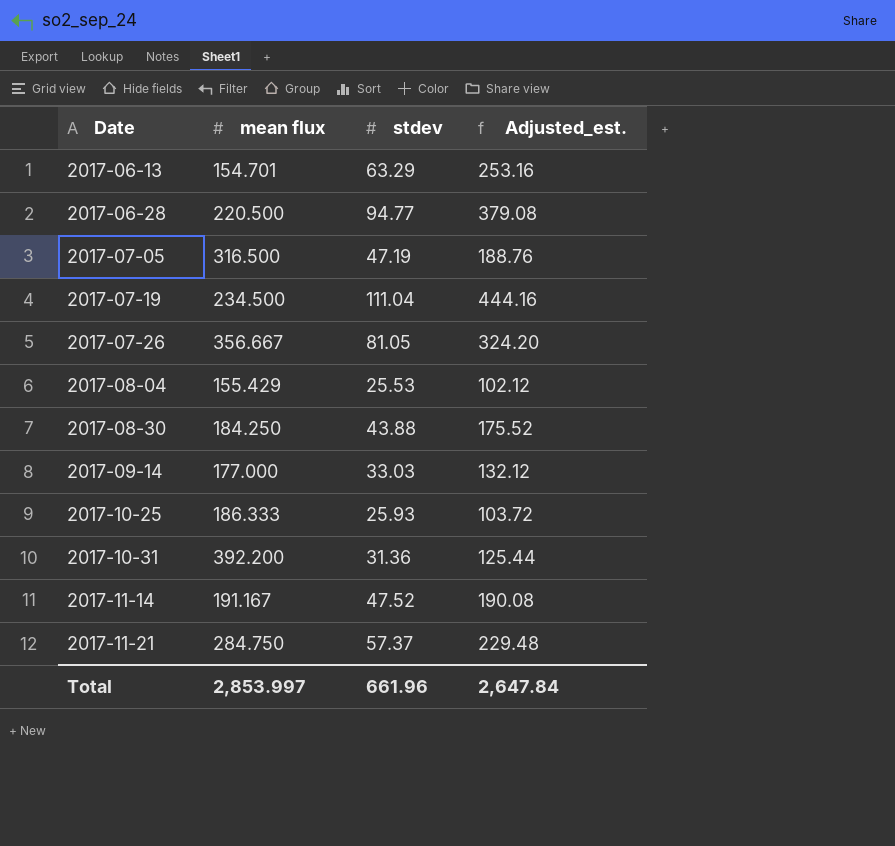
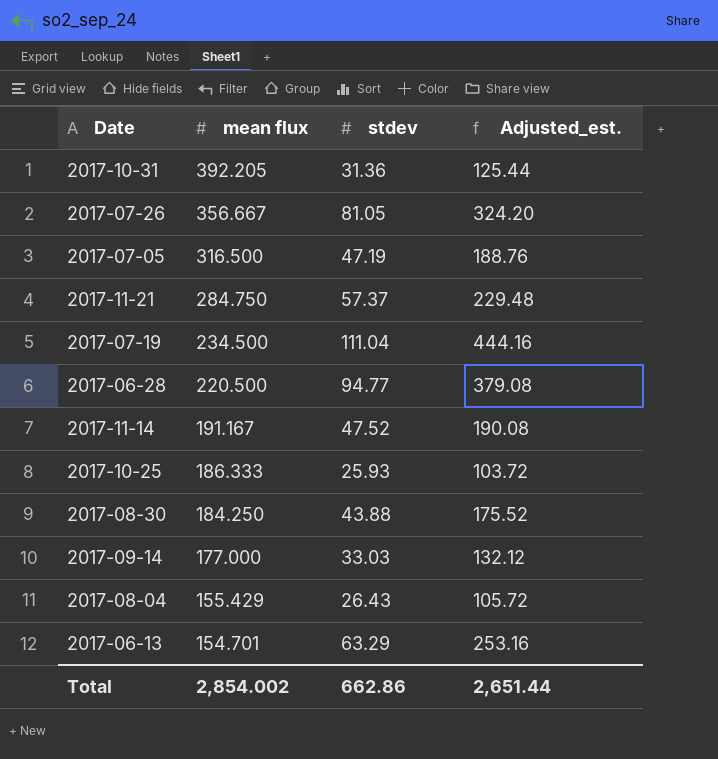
row order: Date ascending -> mean flux descending
2017-10-31 | mean flux: 392.200 -> 392.205
2017-08-04 | stdev: 25.53 -> 26.43
2017-08-04 | Adjusted_est.: 102.12 -> 105.72
Total | mean flux: 2,853.997 -> 2,854.002
Total | stdev: 661.96 -> 662.86
Total | Adjusted_est.: 2,647.84 -> 2,651.44

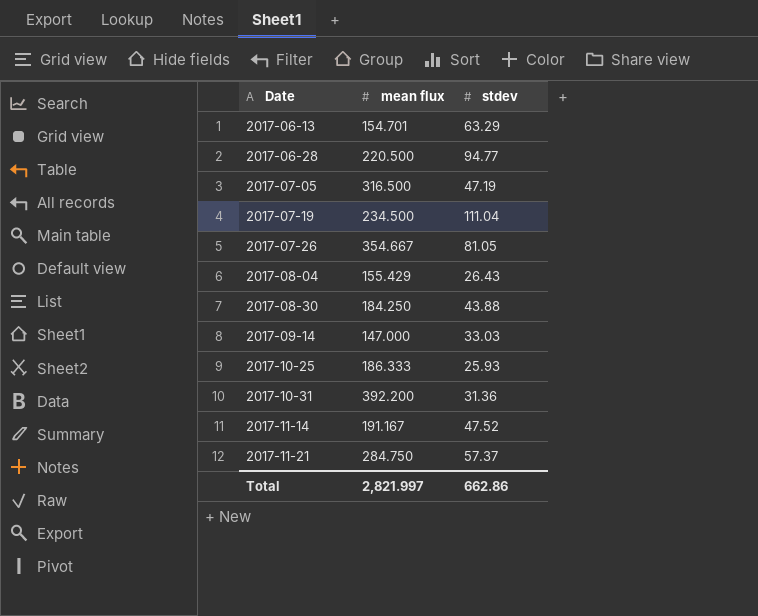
row order: mean flux descending -> Date ascending
column Adjusted_est. | formula: [stdev] * 4 -> none
2017-07-26 | mean flux: 356.667 -> 354.667
2017-09-14 | mean flux: 177.000 -> 147.000
2017-10-31 | mean flux: 392.205 -> 392.200
Total | mean flux: 2,854.002 -> 2,821.997

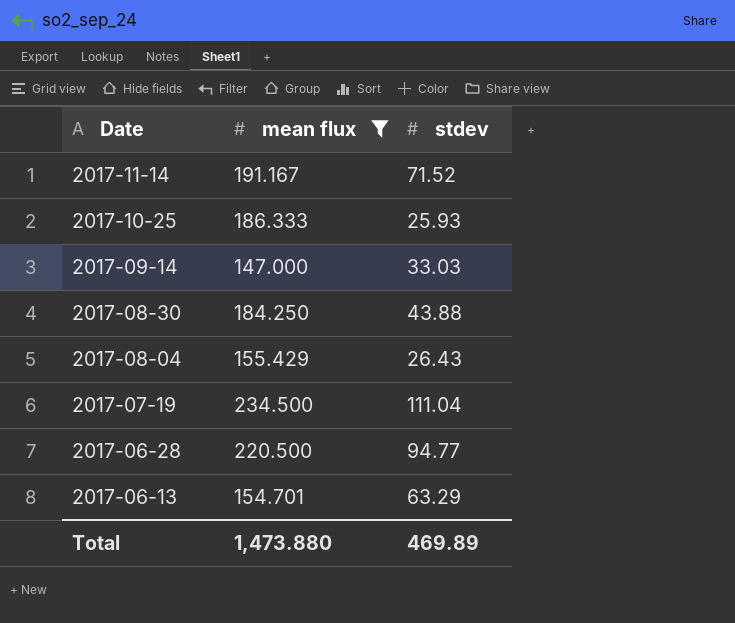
filter: none -> mean flux <= 234.500
row order: Date ascending -> Date descending
2017-11-14 | stdev: 47.52 -> 71.52
Total | mean flux: 2,821.997 -> 1,473.880
Total | stdev: 662.86 -> 469.89

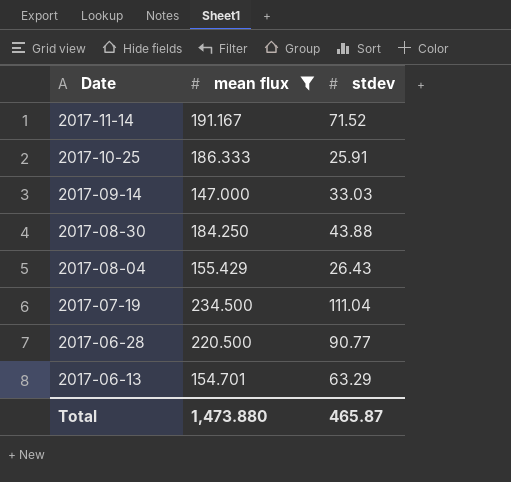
2017-10-25 | stdev: 25.93 -> 25.91
2017-06-28 | stdev: 94.77 -> 90.77
Total | stdev: 469.89 -> 465.87

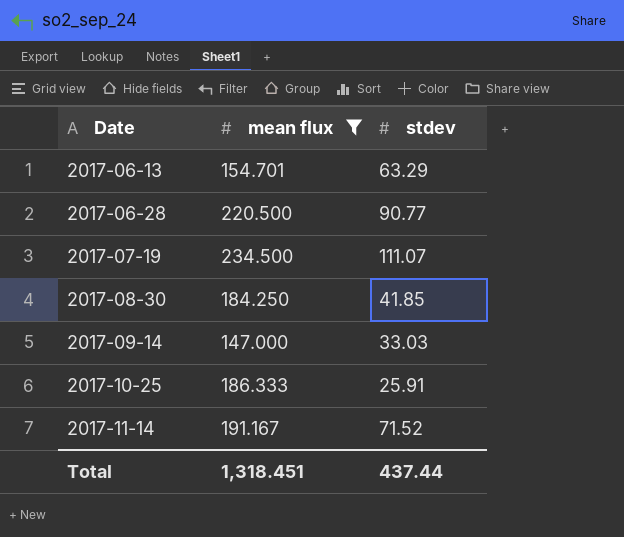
row order: Date descending -> Date ascending
row 2017-08-04: 155.429 | 26.43 -> none
2017-07-19 | stdev: 111.04 -> 111.07
2017-08-30 | stdev: 43.88 -> 41.85
Total | mean flux: 1,473.880 -> 1,318.451
Total | stdev: 465.87 -> 437.44

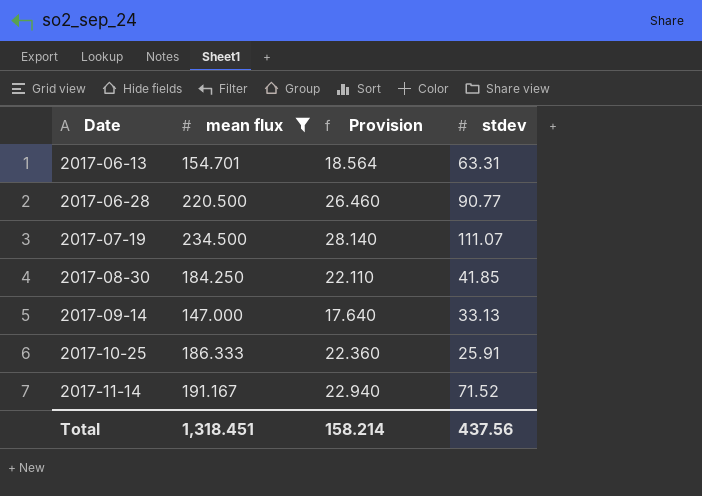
column Provision | formula: none -> [mean flux] * 0.12
2017-06-13 | stdev: 63.29 -> 63.31
2017-09-14 | stdev: 33.03 -> 33.13
Total | stdev: 437.44 -> 437.56

